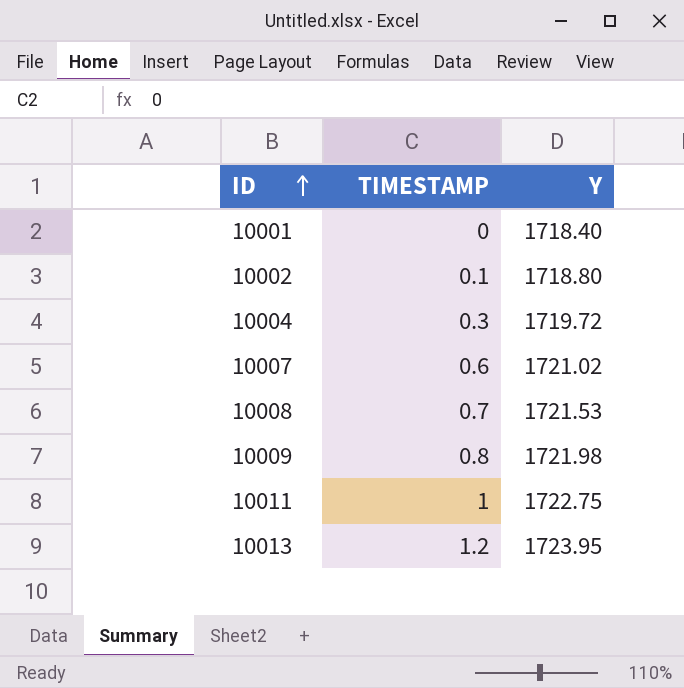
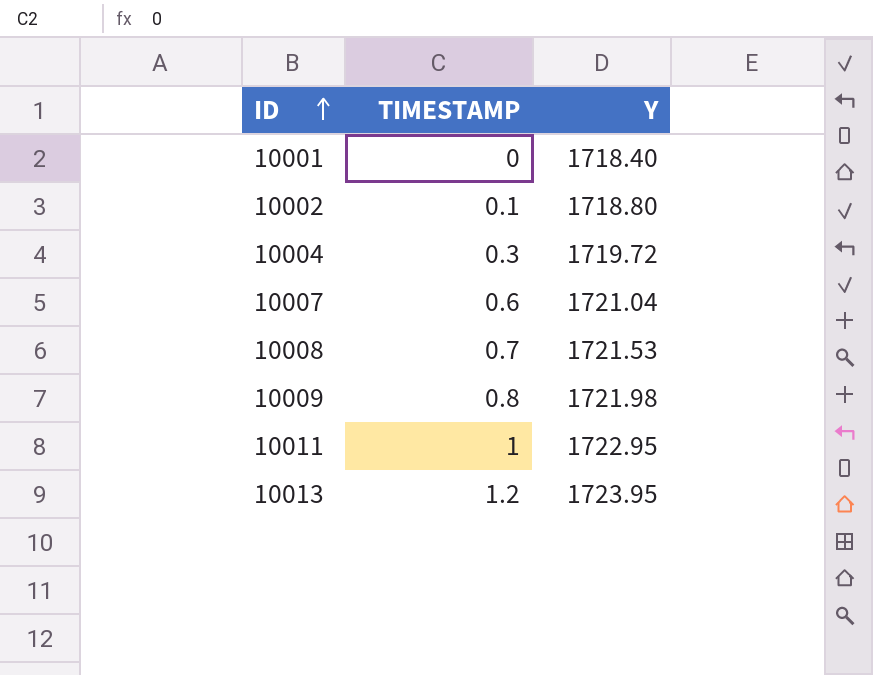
10007 | Y: 1721.02 -> 1721.04
10011 | Y: 1722.75 -> 1722.95

